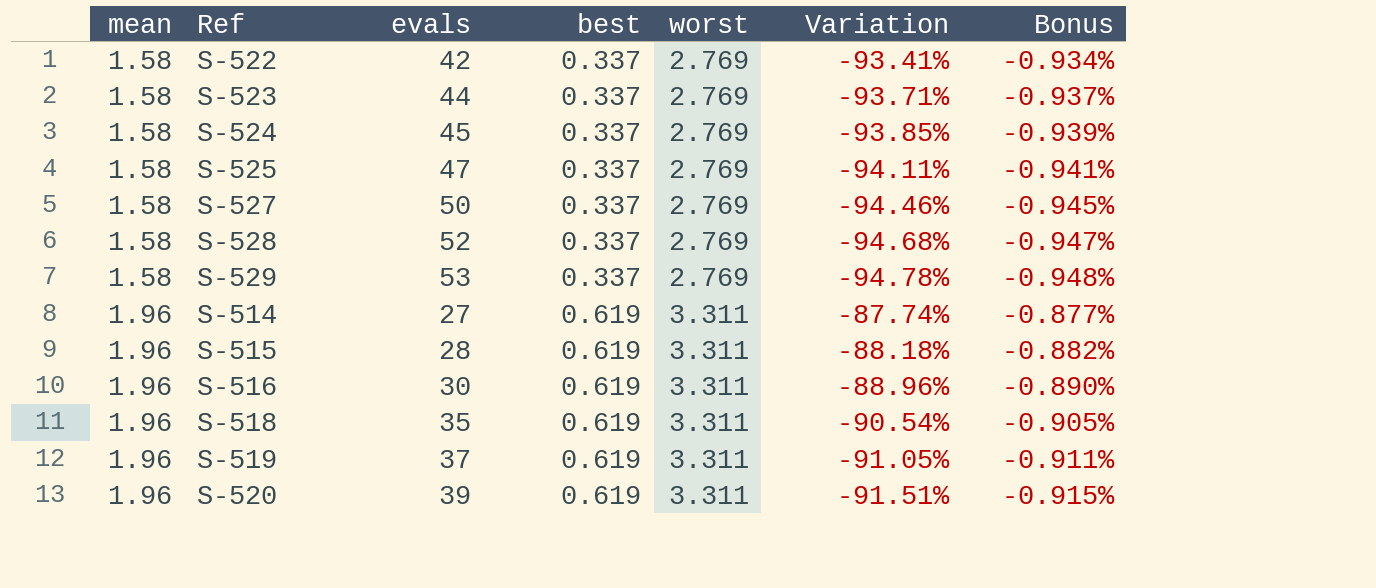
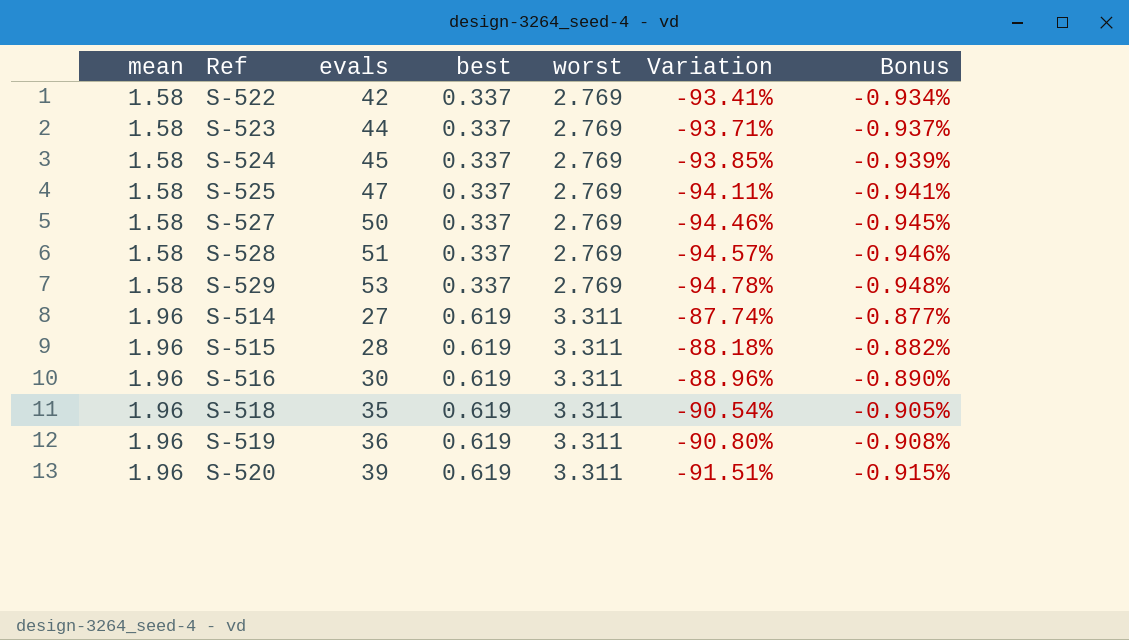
S-528 | evals: 52 -> 51
S-528 | Variation: -94.68% -> -94.57%
S-528 | Bonus: -0.947% -> -0.946%
S-519 | evals: 37 -> 36
S-519 | Variation: -91.05% -> -90.80%
S-519 | Bonus: -0.911% -> -0.908%

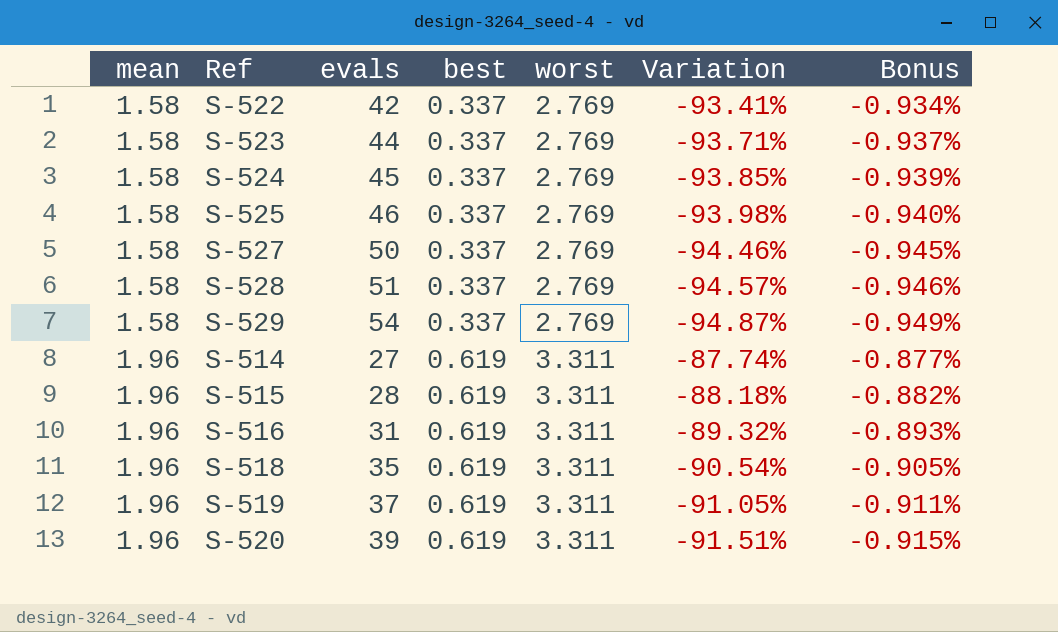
S-525 | evals: 47 -> 46
S-525 | Variation: -94.11% -> -93.98%
S-525 | Bonus: -0.941% -> -0.940%
S-529 | evals: 53 -> 54
S-529 | Variation: -94.78% -> -94.87%
S-529 | Bonus: -0.948% -> -0.949%
S-516 | evals: 30 -> 31
S-516 | Variation: -88.96% -> -89.32%
S-516 | Bonus: -0.890% -> -0.893%
S-519 | evals: 36 -> 37
S-519 | Variation: -90.80% -> -91.05%
S-519 | Bonus: -0.908% -> -0.911%

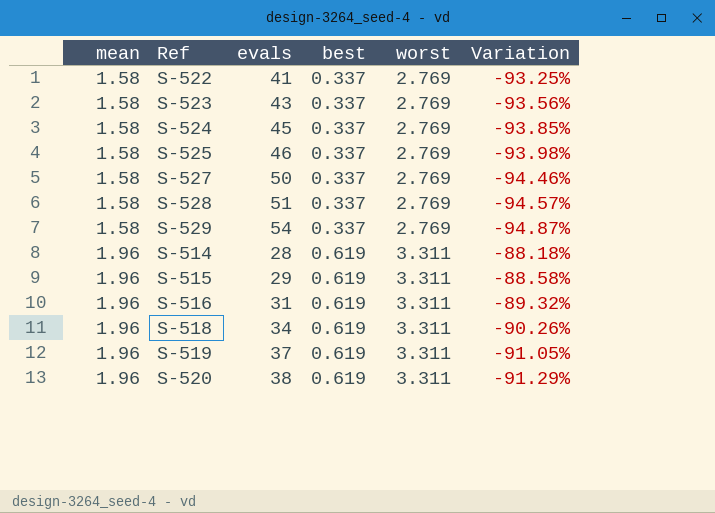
column Bonus | formula: [Variation] * 0.01 -> none
S-522 | evals: 42 -> 41
S-522 | Variation: -93.41% -> -93.25%
S-523 | evals: 44 -> 43
S-523 | Variation: -93.71% -> -93.56%
S-514 | evals: 27 -> 28
S-514 | Variation: -87.74% -> -88.18%
S-515 | evals: 28 -> 29
S-515 | Variation: -88.18% -> -88.58%
S-518 | evals: 35 -> 34
S-518 | Variation: -90.54% -> -90.26%
S-520 | evals: 39 -> 38
S-520 | Variation: -91.51% -> -91.29%

